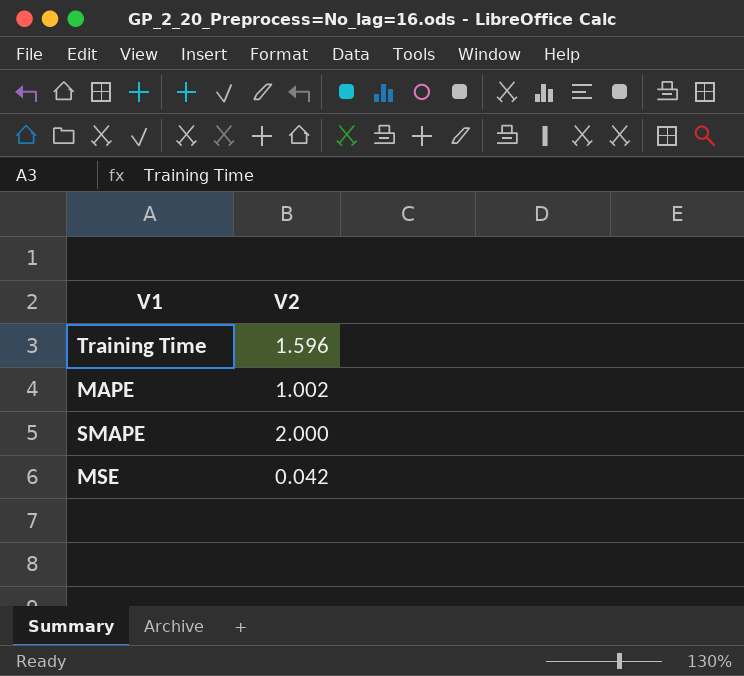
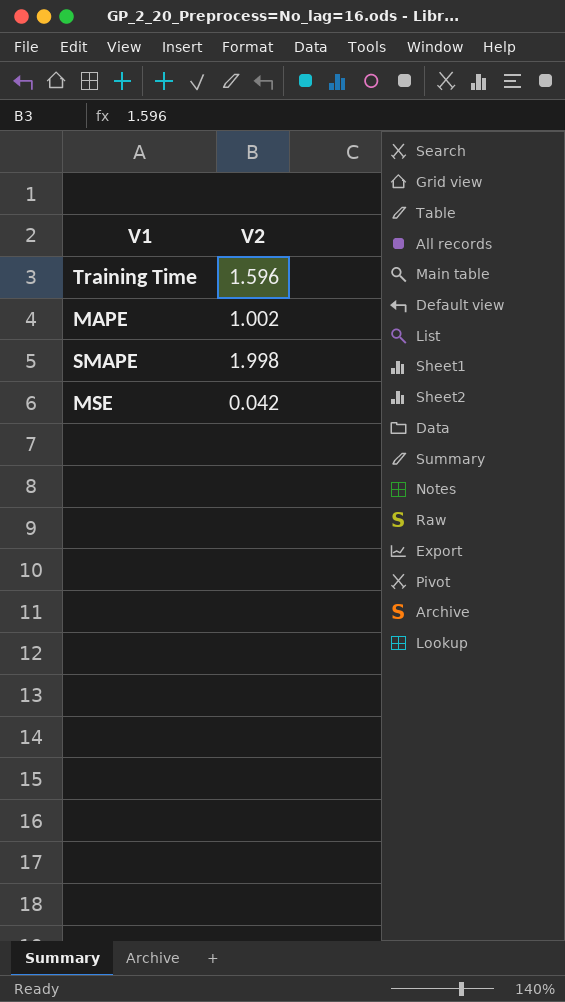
SMAPE | V2: 2.000 -> 1.998

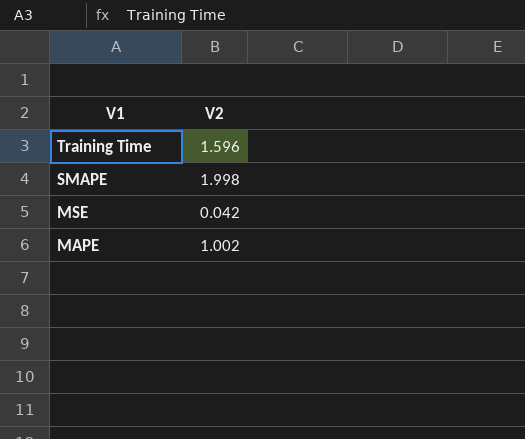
row order: none -> V1 descending

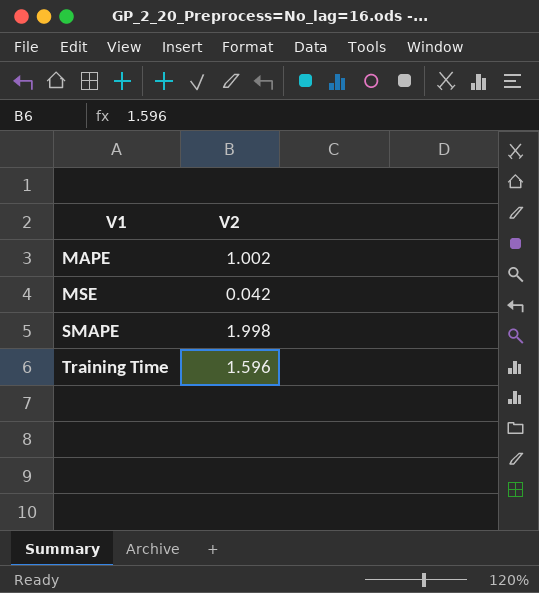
row order: V1 descending -> V1 ascending

